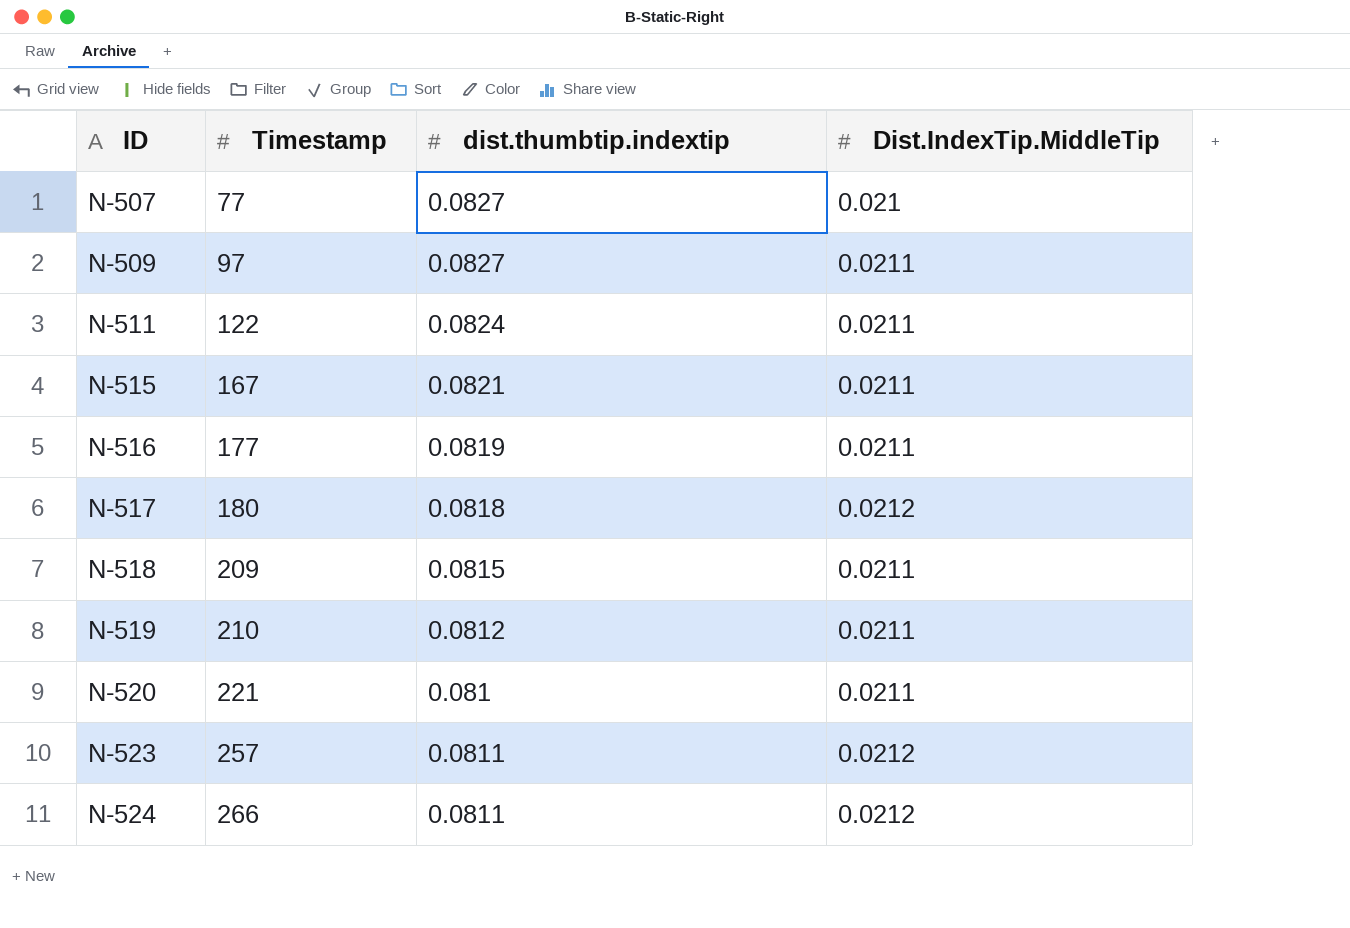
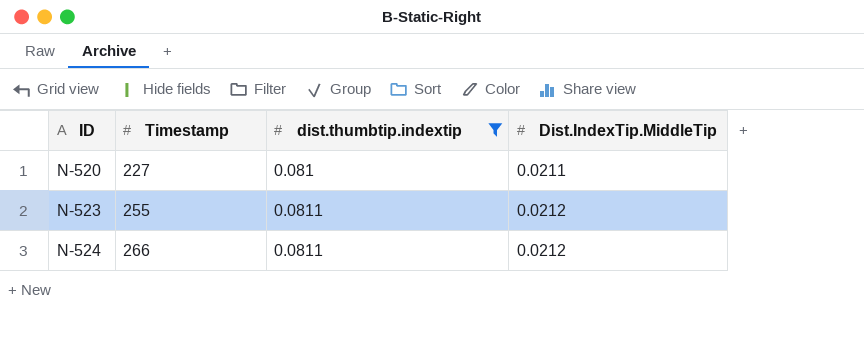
filter: none -> dist.thumbtip.indextip <= 0.0811
N-520 | Timestamp: 221 -> 227
N-523 | Timestamp: 257 -> 255

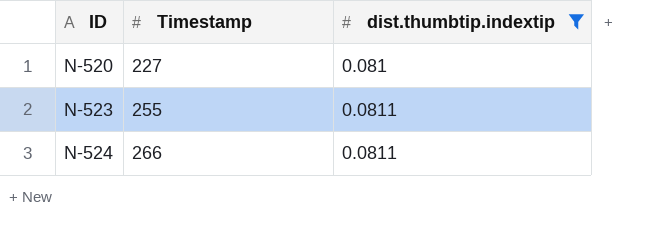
column Dist.IndexTip.MiddleTip | position: 4 -> none

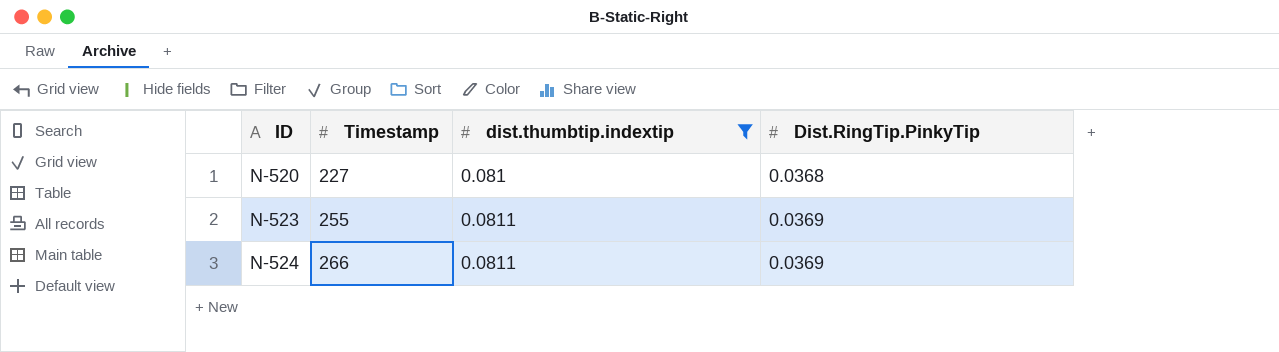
column Dist.RingTip.PinkyTip | position: none -> 4

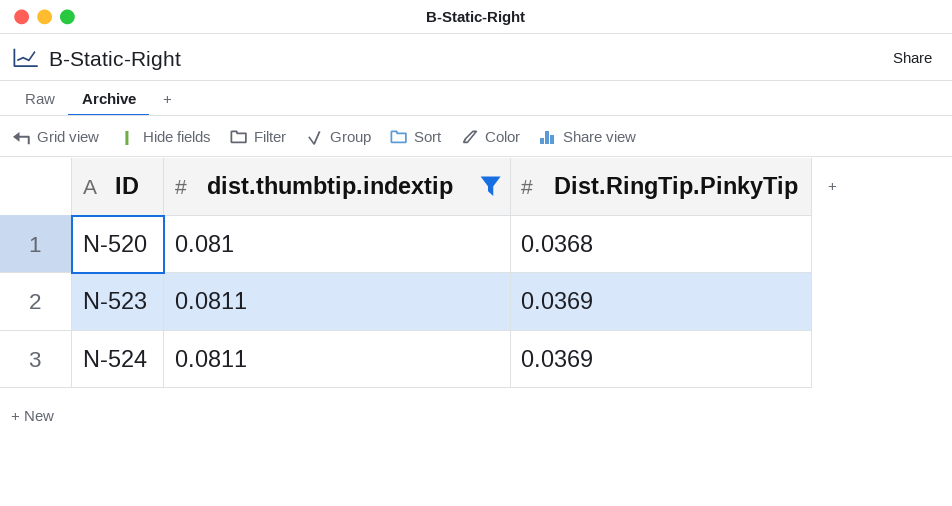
column Timestamp | position: 2 -> none

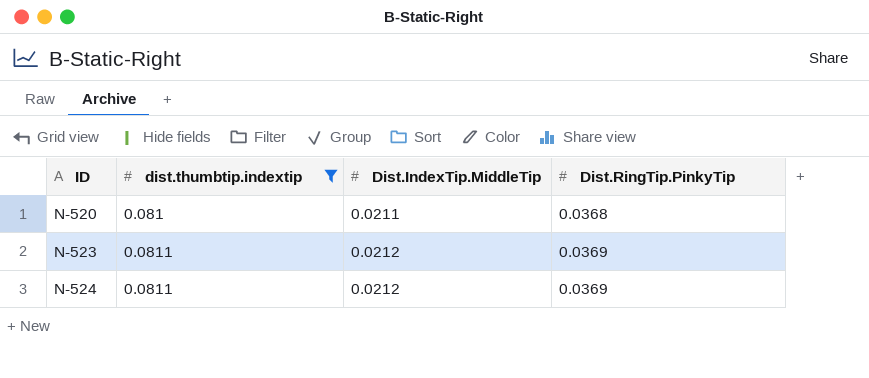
column Dist.IndexTip.MiddleTip | position: none -> 3

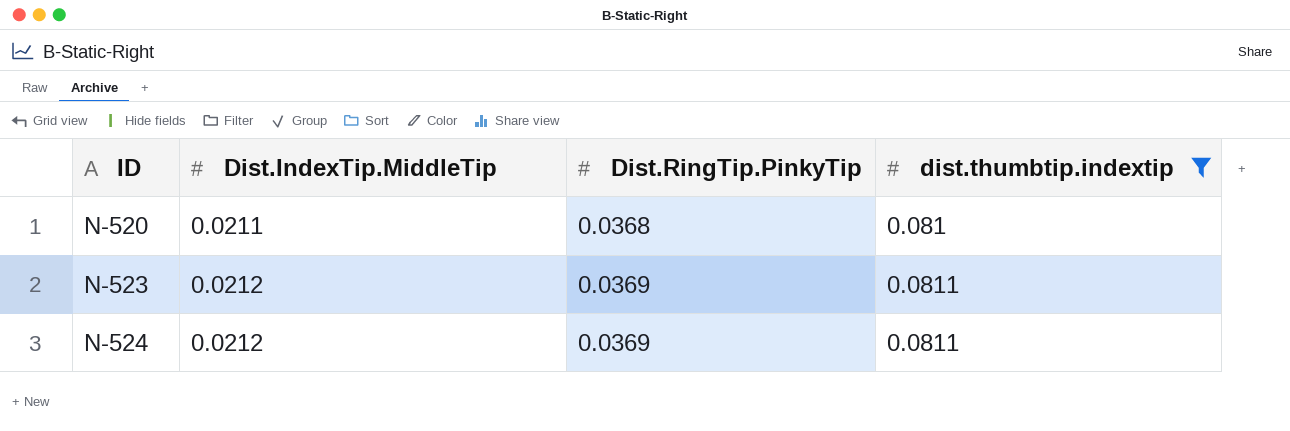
column dist.thumbtip.indextip | position: 2 -> 4

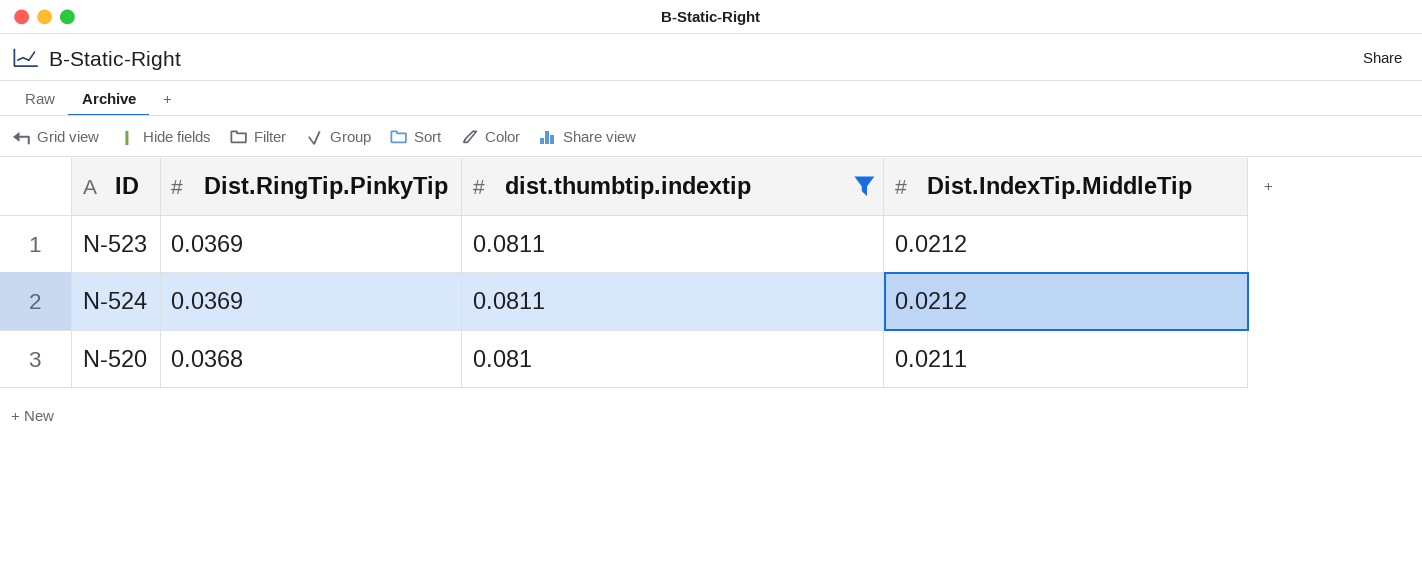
row order: ID ascending -> Dist.RingTip.PinkyTip descending
column Dist.IndexTip.MiddleTip | position: 2 -> 4

